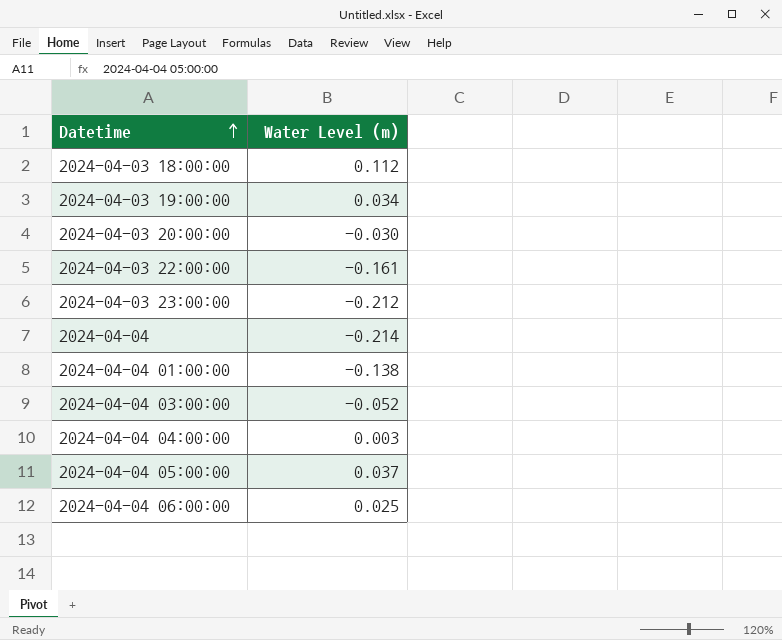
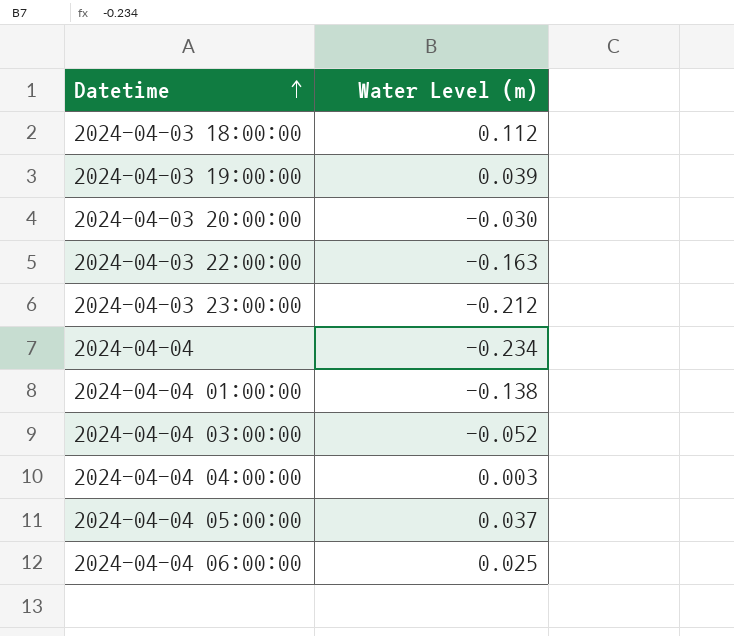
2024-04-03 19:00:00 | Water Level (m): 0.034 -> 0.039
2024-04-03 22:00:00 | Water Level (m): -0.161 -> -0.163
2024-04-04 | Water Level (m): -0.214 -> -0.234

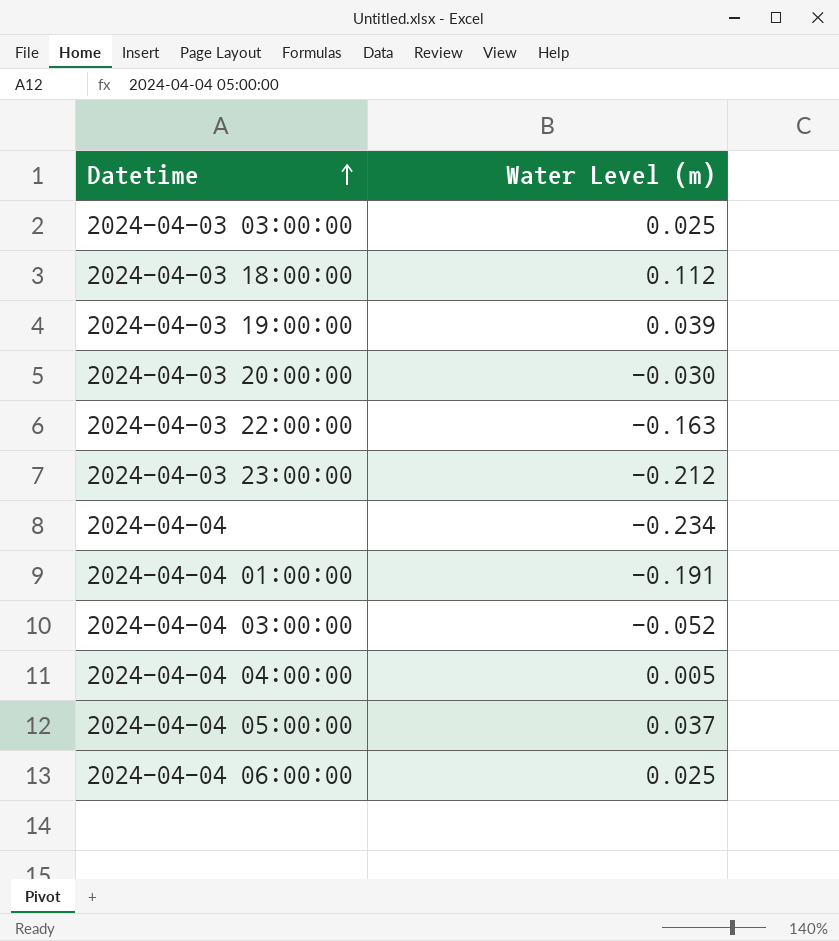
row 2024-04-03 03:00:00: none -> 0.025
2024-04-04 01:00:00 | Water Level (m): -0.138 -> -0.191
2024-04-04 04:00:00 | Water Level (m): 0.003 -> 0.005

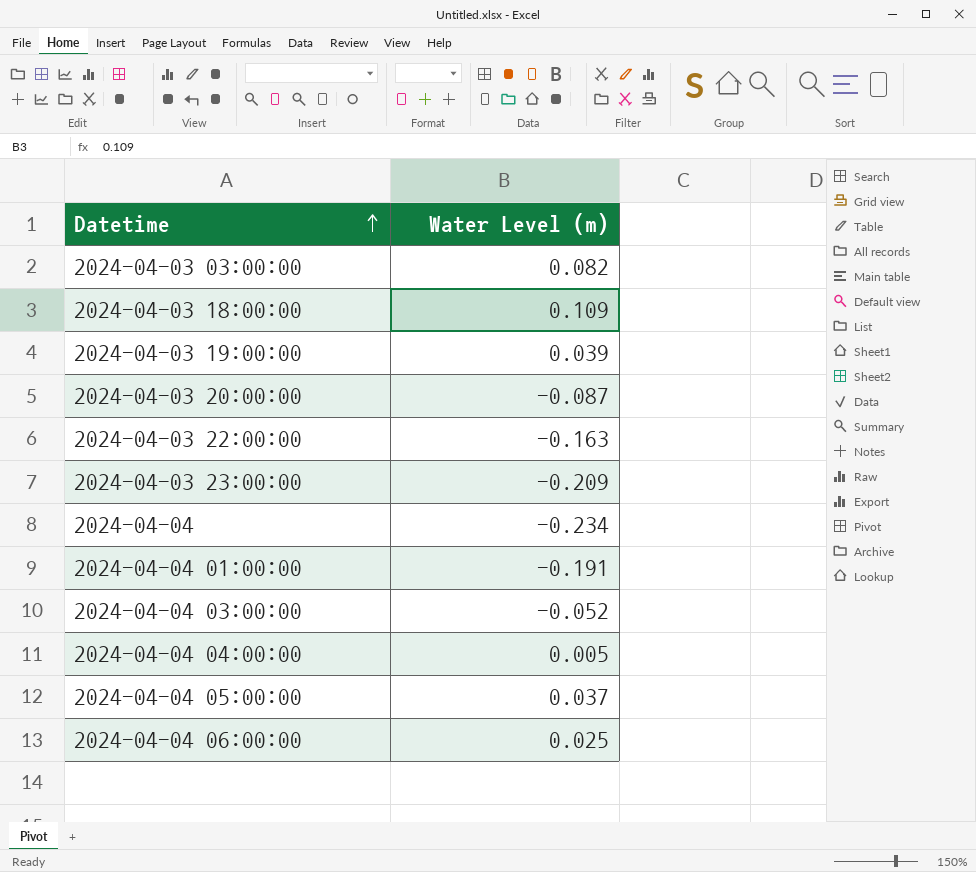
2024-04-03 03:00:00 | Water Level (m): 0.025 -> 0.082
2024-04-03 18:00:00 | Water Level (m): 0.112 -> 0.109
2024-04-03 20:00:00 | Water Level (m): -0.030 -> -0.087
2024-04-03 23:00:00 | Water Level (m): -0.212 -> -0.209

